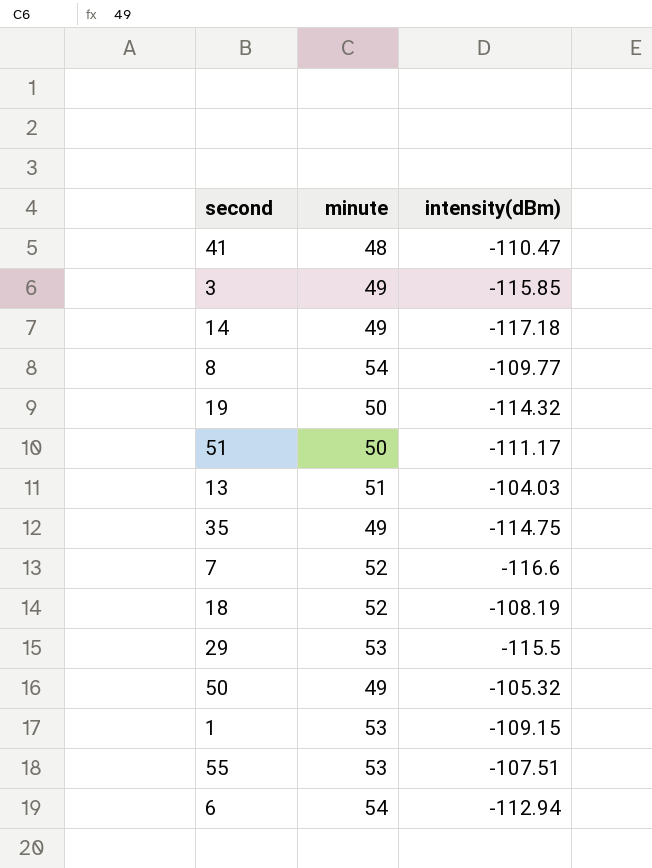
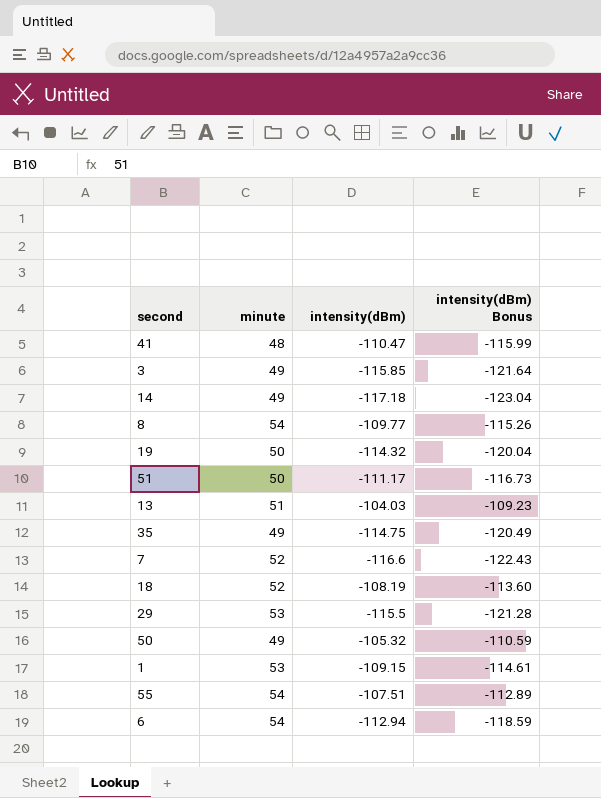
column intensity(dBm) Bonus | formula: none -> [intensity(dBm)] * 1.05
55 | minute: 53 -> 54

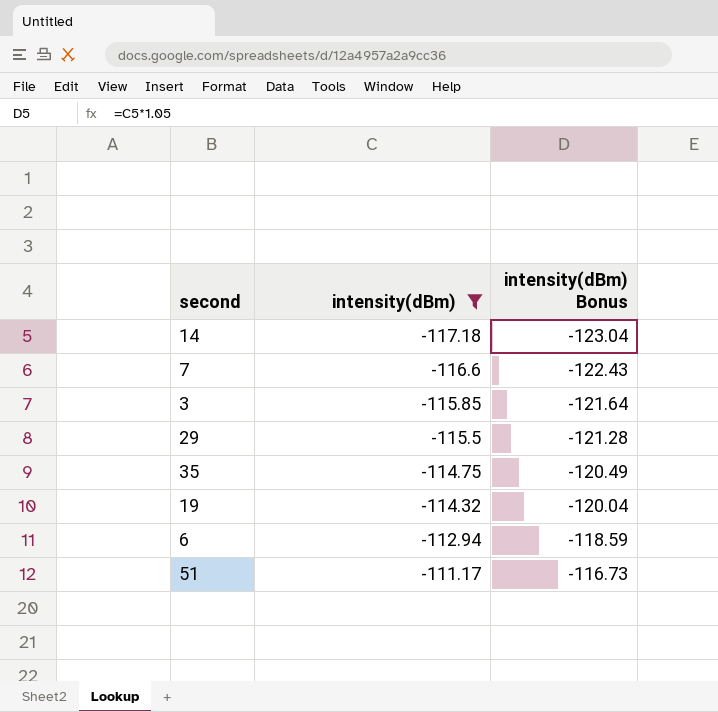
filter: none -> intensity(dBm) <= -111.17
row order: none -> intensity(dBm) ascending
column minute | position: 2 -> none

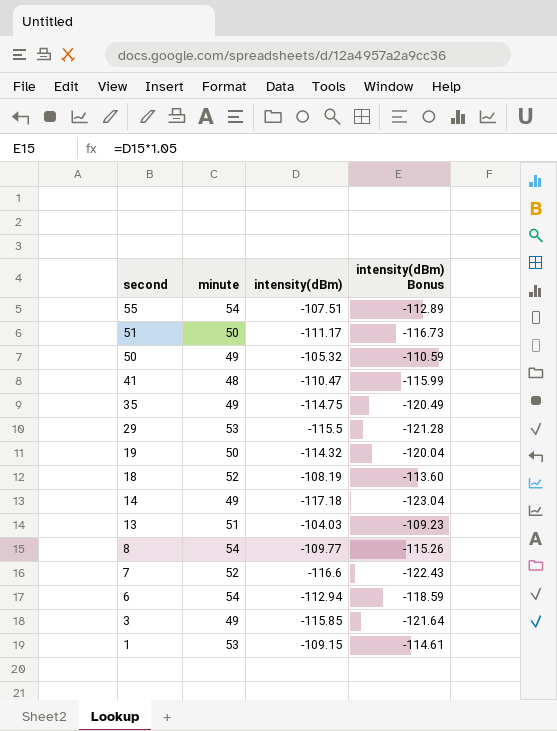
filter: intensity(dBm) <= -111.17 -> none
row order: intensity(dBm) ascending -> second descending
column minute | position: none -> 2

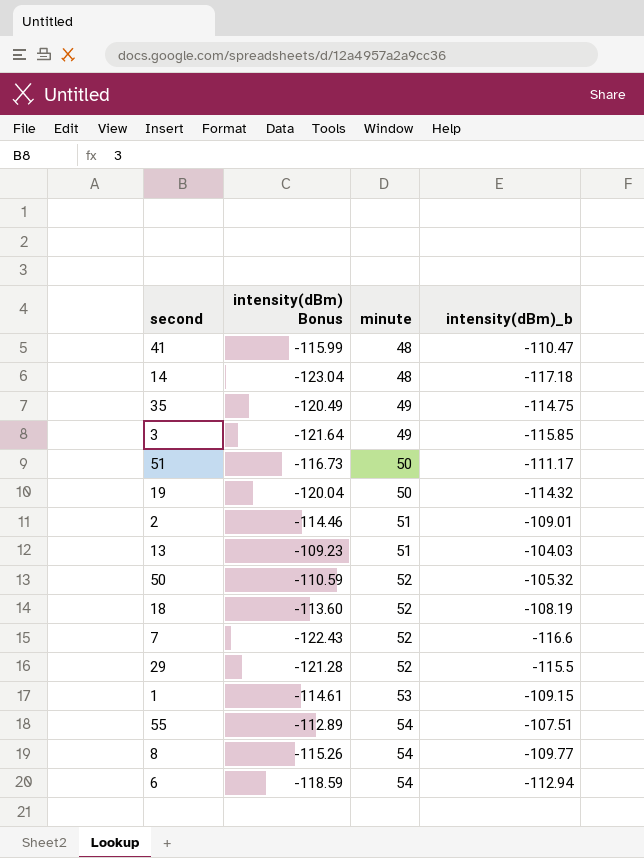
row order: second descending -> minute ascending
column intensity(dBm) Bonus | position: 4 -> 2
column name: intensity(dBm) -> intensity(dBm)_b
14 | minute: 49 -> 48
row 2: none -> -114.46 | 51 | -109.01
50 | minute: 49 -> 52
29 | minute: 53 -> 52

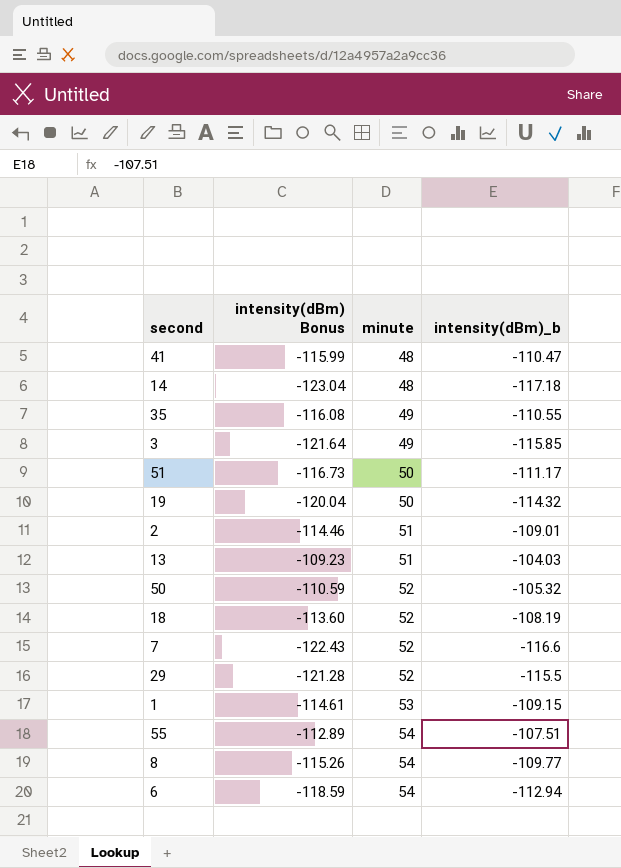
35 | intensity(dBm) Bonus: -120.49 -> -116.08
35 | intensity(dBm)_b: -114.75 -> -110.55

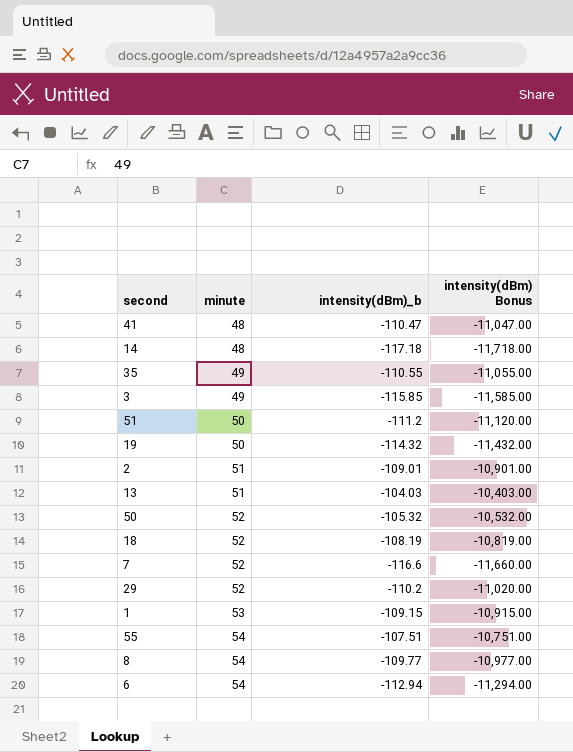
column intensity(dBm) Bonus | formula: [intensity(dBm)_b] * 1.05 -> [intensity(dBm)_b] * 100
column intensity(dBm) Bonus | position: 2 -> 4
51 | intensity(dBm)_b: -111.17 -> -111.2
29 | intensity(dBm)_b: -115.5 -> -110.2

